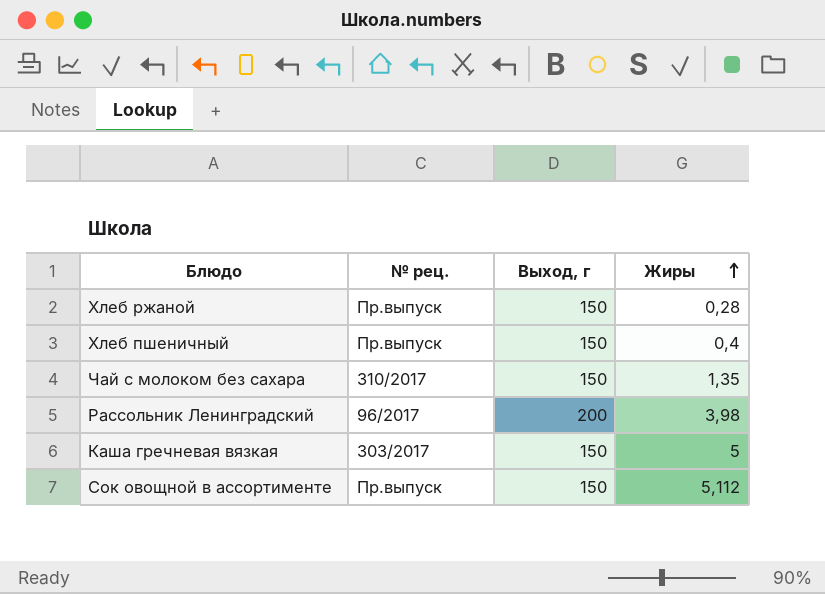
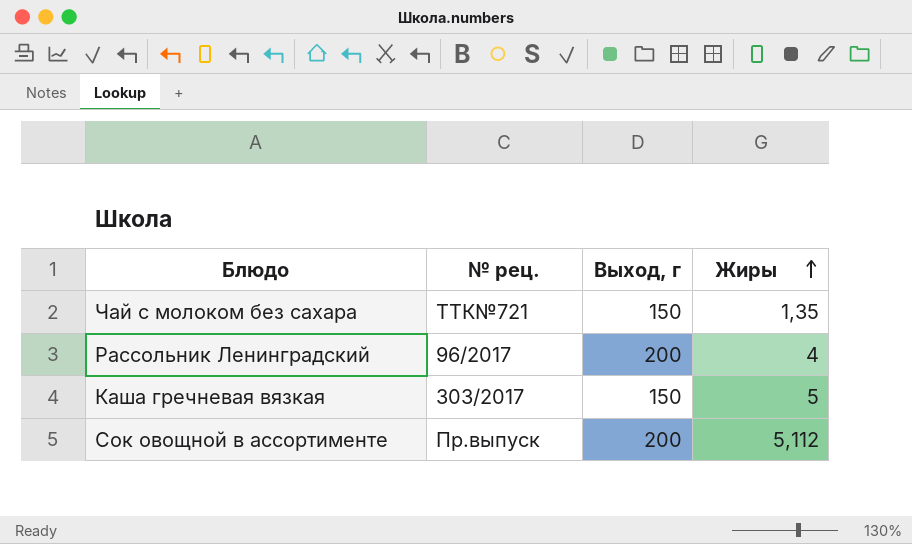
row Хлеб ржаной: Пр.выпуск | 150 | 0,28 -> none
row Хлеб пшеничный: Пр.выпуск | 150 | 0,4 -> none
Чай с молоком без сахара | № рец.: 310/2017 -> ТТК№721
Рассольник Ленинградский | Жиры: 3,98 -> 4
Сок овощной в ассортименте | Выход, г: 150 -> 200

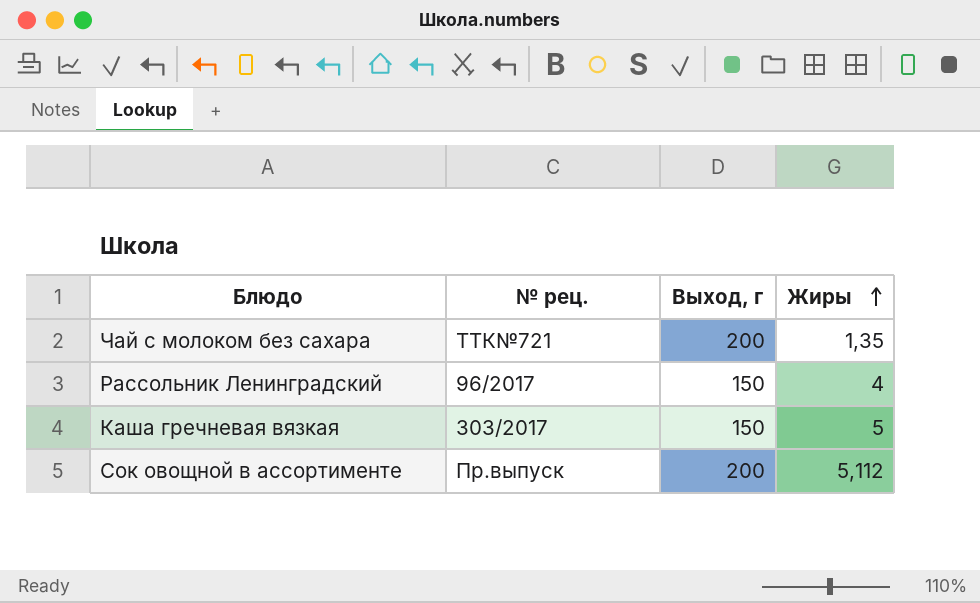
Чай с молоком без сахара | Выход, г: 150 -> 200
Рассольник Ленинградский | Выход, г: 200 -> 150

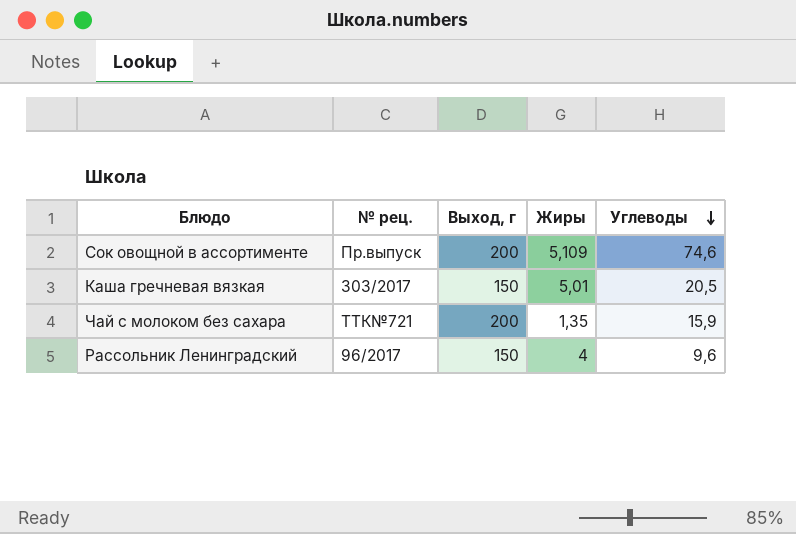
row order: Жиры ascending -> Углеводы descending
column Углеводы | position: none -> 5
Сок овощной в ассортименте | Жиры: 5,112 -> 5,109
Каша гречневая вязкая | Жиры: 5 -> 5,01

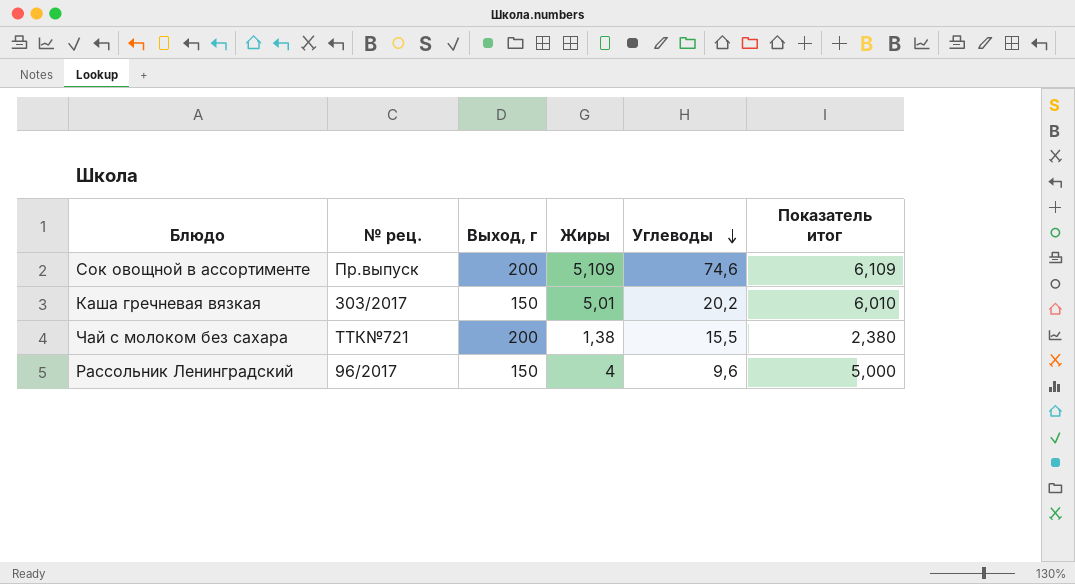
column Показатель итог | formula: none -> [Жиры] + 1
Каша гречневая вязкая | Углеводы: 20,5 -> 20,2
Чай с молоком без сахара | Жиры: 1,35 -> 1,38
Чай с молоком без сахара | Углеводы: 15,9 -> 15,5

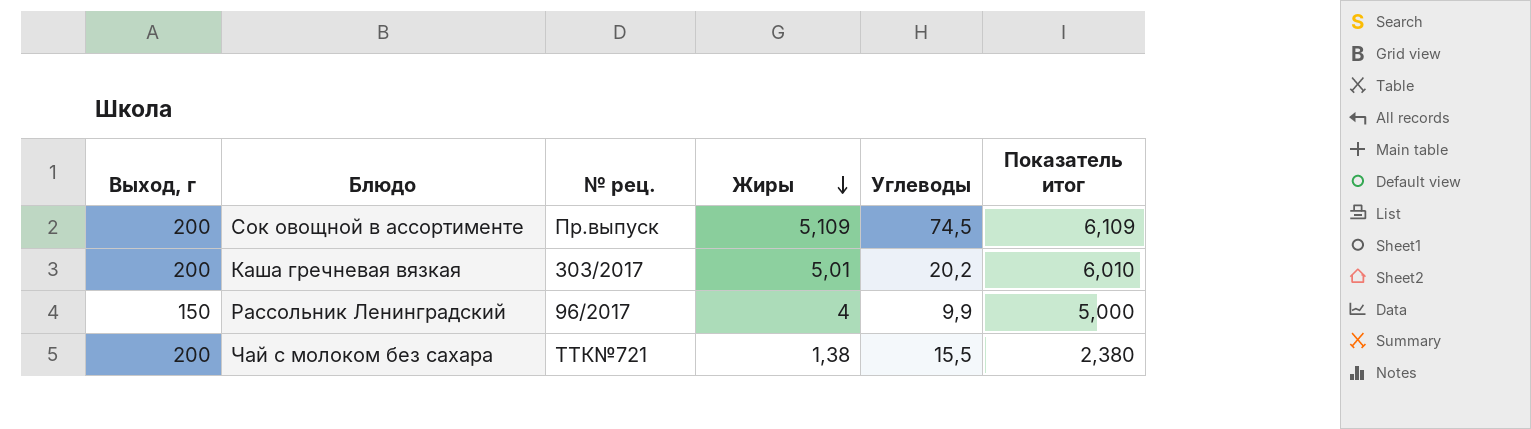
row order: Углеводы descending -> Жиры descending
column Выход, г | position: 3 -> 1
Сок овощной в ассортименте | Углеводы: 74,6 -> 74,5
Каша гречневая вязкая | Выход, г: 150 -> 200
Рассольник Ленинградский | Углеводы: 9,6 -> 9,9

